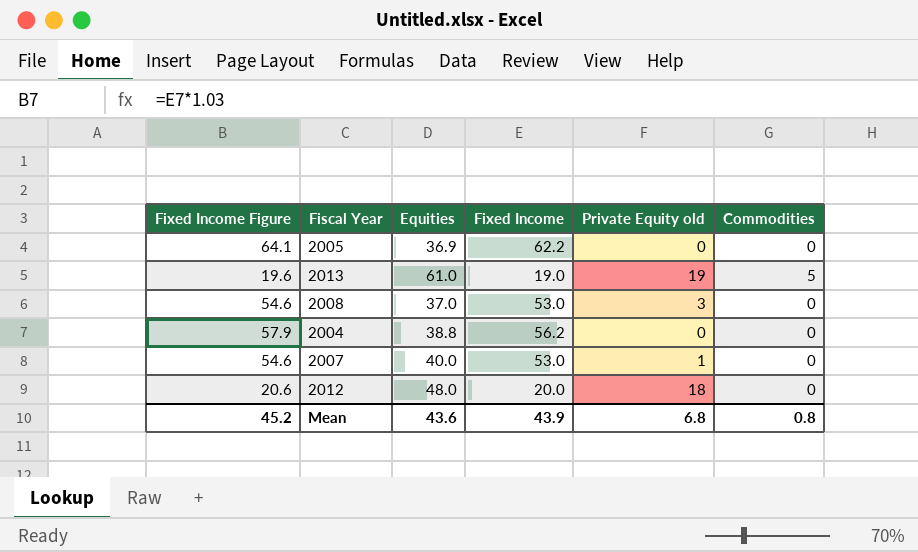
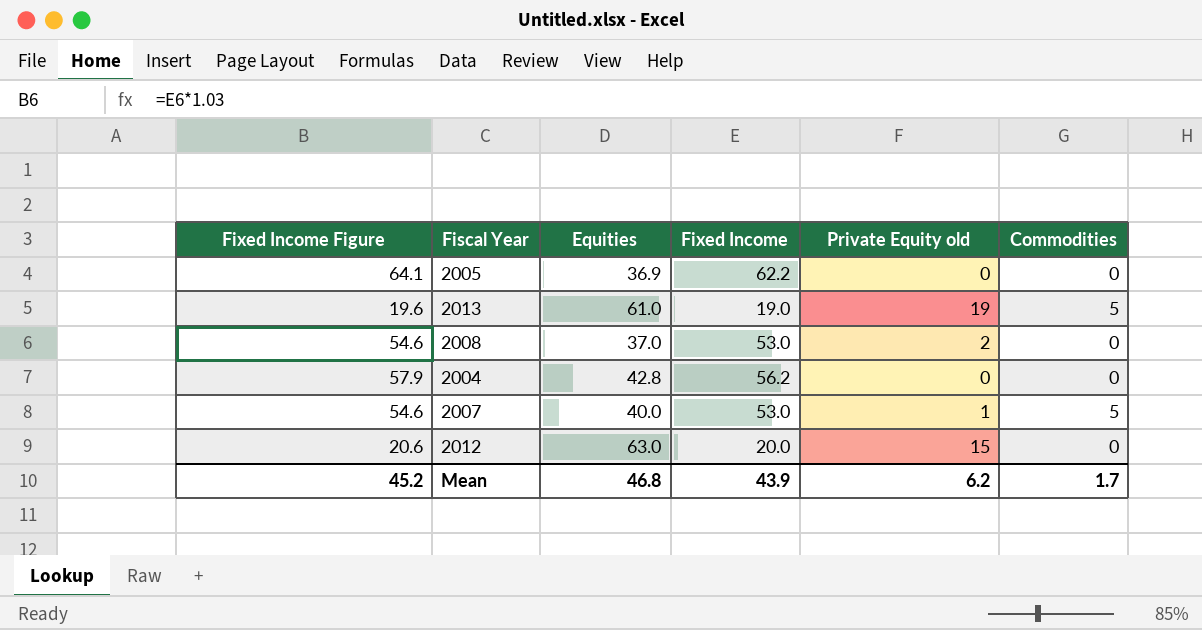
2008 | Private Equity old: 3 -> 2
2004 | Equities: 38.8 -> 42.8
2007 | Commodities: 0 -> 5
2012 | Equities: 48.0 -> 63.0
2012 | Private Equity old: 18 -> 15
Mean | Equities: 43.6 -> 46.8
Mean | Private Equity old: 6.8 -> 6.2
Mean | Commodities: 0.8 -> 1.7

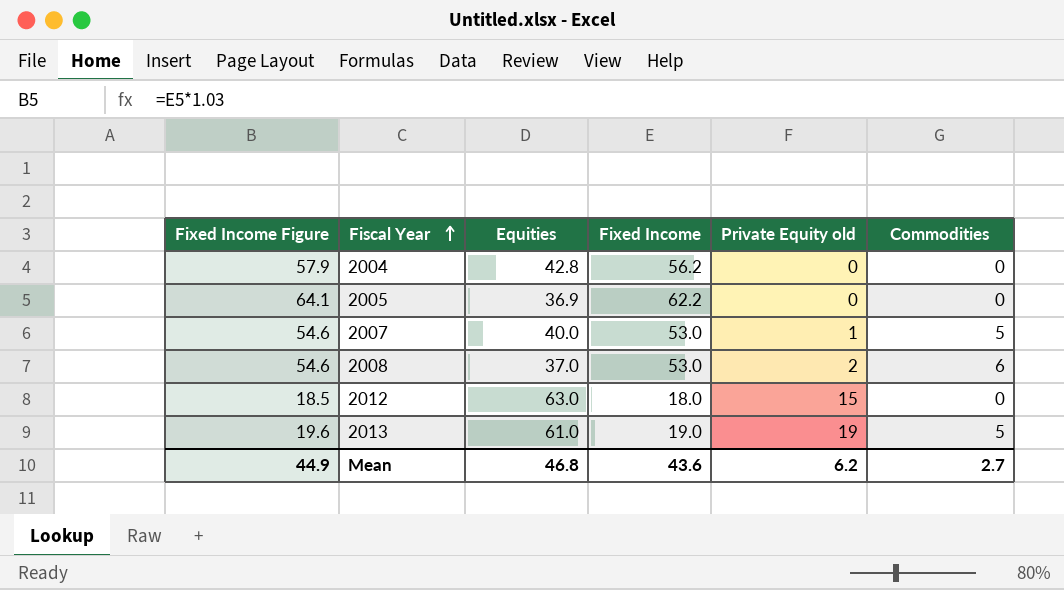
row order: none -> Fiscal Year ascending
2008 | Commodities: 0 -> 6
2012 | Fixed Income Figure: 20.6 -> 18.5
2012 | Fixed Income: 20.0 -> 18.0
Mean | Fixed Income Figure: 45.2 -> 44.9
Mean | Fixed Income: 43.9 -> 43.6
Mean | Commodities: 1.7 -> 2.7

